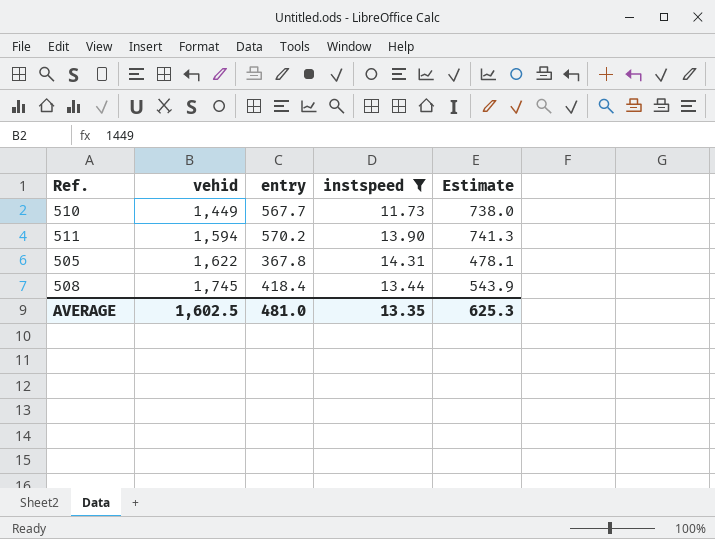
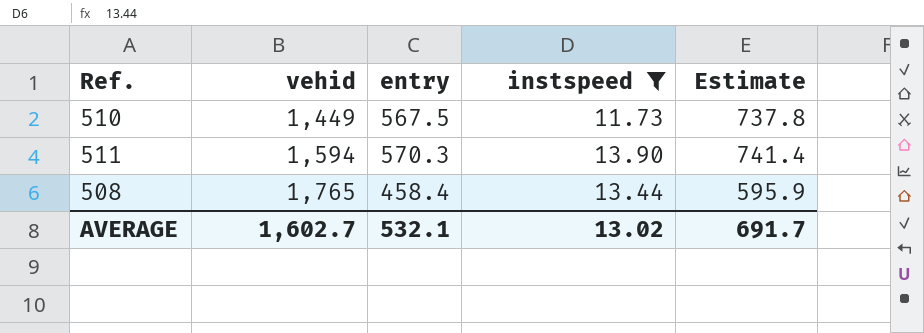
row 505: 1,622 | 367.8 | 14.31 | 478.1 -> none
510 | entry: 567.7 -> 567.5
510 | Estimate: 738.0 -> 737.8
511 | entry: 570.2 -> 570.3
511 | Estimate: 741.3 -> 741.4
508 | vehid: 1,745 -> 1,765
508 | entry: 418.4 -> 458.4
508 | Estimate: 543.9 -> 595.9
AVERAGE | vehid: 1,602.5 -> 1,602.7
AVERAGE | entry: 481.0 -> 532.1
AVERAGE | instspeed: 13.35 -> 13.02
AVERAGE | Estimate: 625.3 -> 691.7

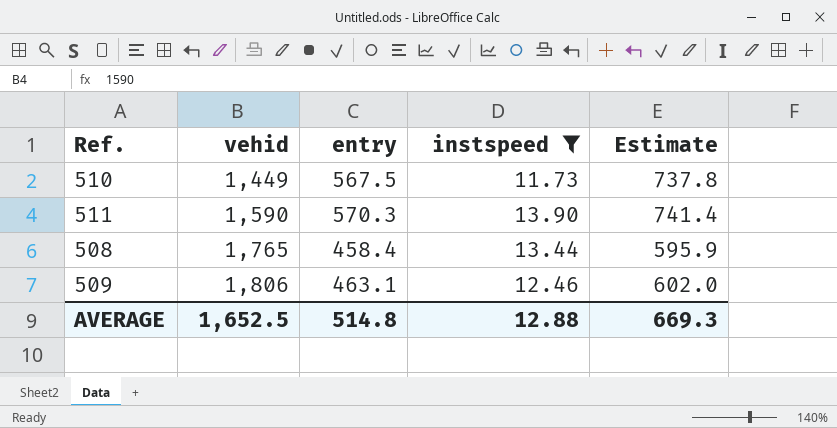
511 | vehid: 1,594 -> 1,590
row 509: none -> 1,806 | 463.1 | 12.46 | 602.0
AVERAGE | vehid: 1,602.7 -> 1,652.5
AVERAGE | entry: 532.1 -> 514.8
AVERAGE | instspeed: 13.02 -> 12.88
AVERAGE | Estimate: 691.7 -> 669.3

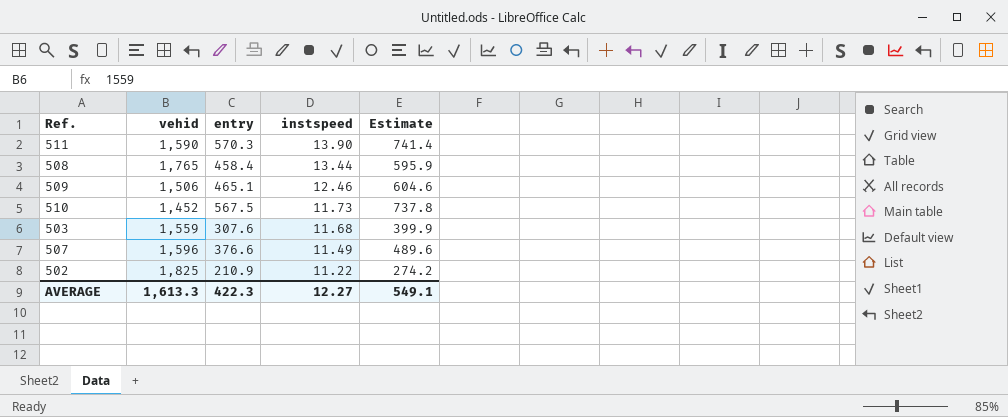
filter: instspeed >= 11.73 -> none
row order: vehid ascending -> instspeed descending
509 | vehid: 1,806 -> 1,506
509 | entry: 463.1 -> 465.1
509 | Estimate: 602.0 -> 604.6
510 | vehid: 1,449 -> 1,452
AVERAGE | vehid: 1,652.5 -> 1,613.3
AVERAGE | entry: 514.8 -> 422.3
AVERAGE | instspeed: 12.88 -> 12.27
AVERAGE | Estimate: 669.3 -> 549.1

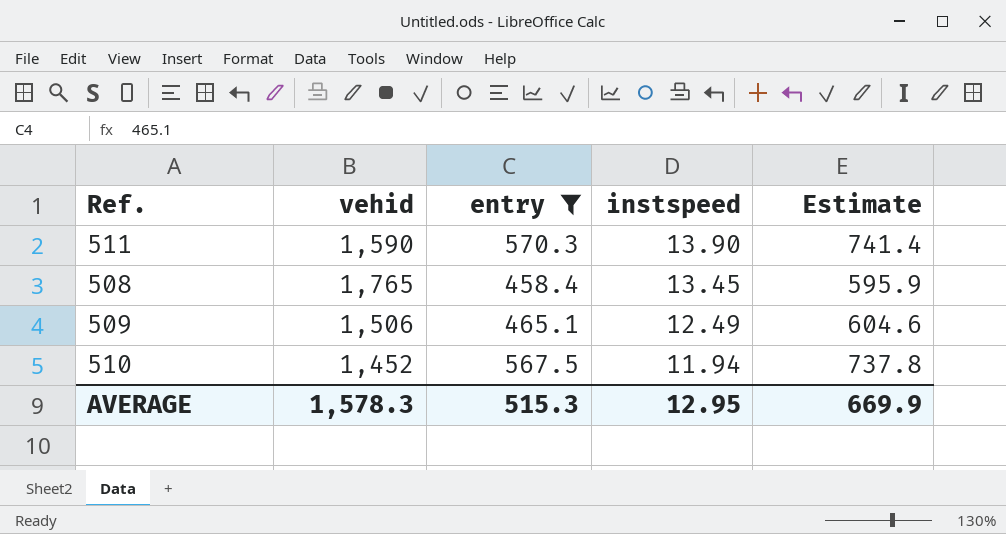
filter: none -> entry >= 458.4
508 | instspeed: 13.44 -> 13.45
509 | instspeed: 12.46 -> 12.49
510 | instspeed: 11.73 -> 11.94
AVERAGE | vehid: 1,613.3 -> 1,578.3
AVERAGE | entry: 422.3 -> 515.3
AVERAGE | instspeed: 12.27 -> 12.95
AVERAGE | Estimate: 549.1 -> 669.9

